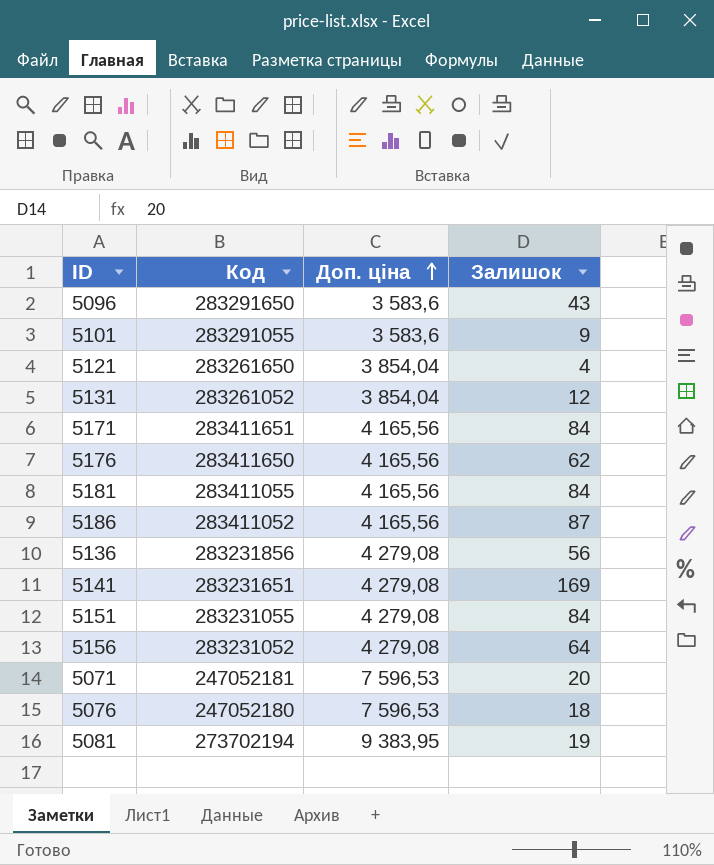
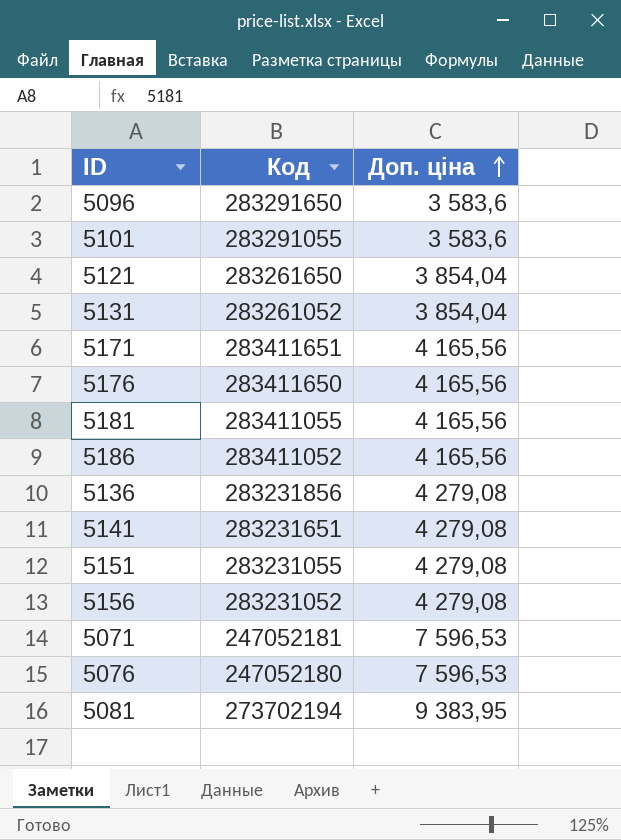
column Залишок | position: 4 -> none

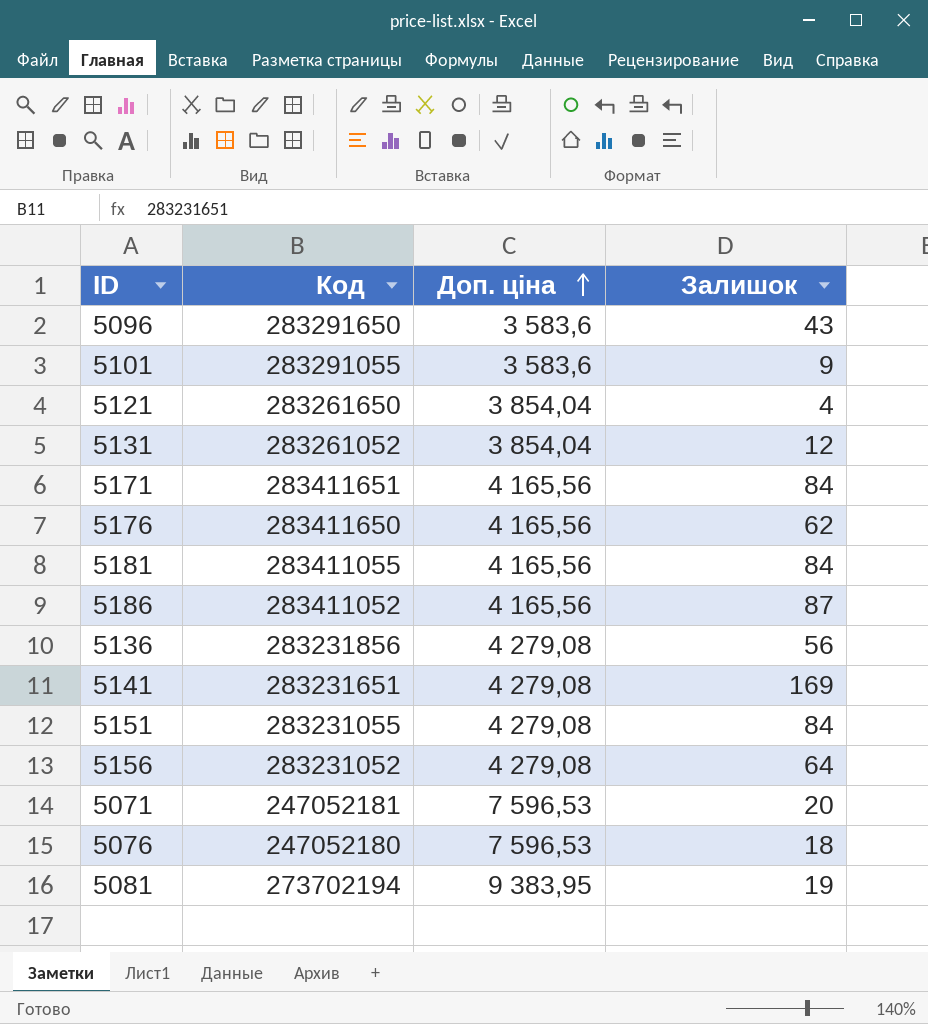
column Залишок | position: none -> 4

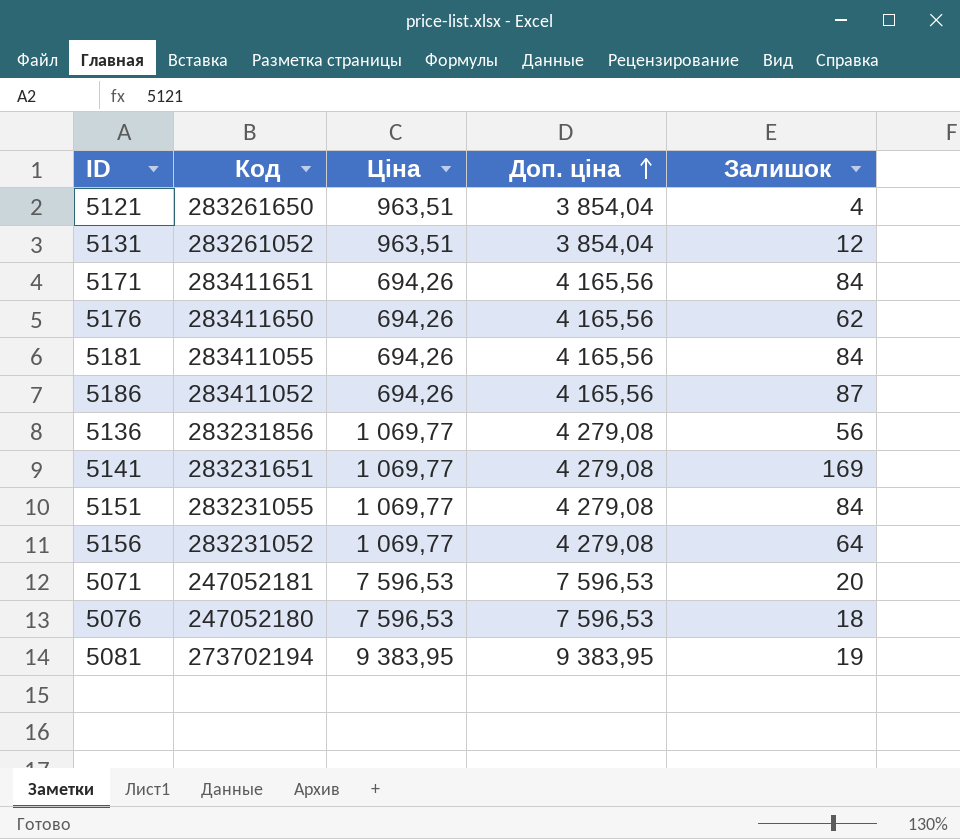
column Ціна | position: none -> 3
row 5096: 283291650 | 3 583,6 | 43 -> none
row 5101: 283291055 | 3 583,6 | 9 -> none

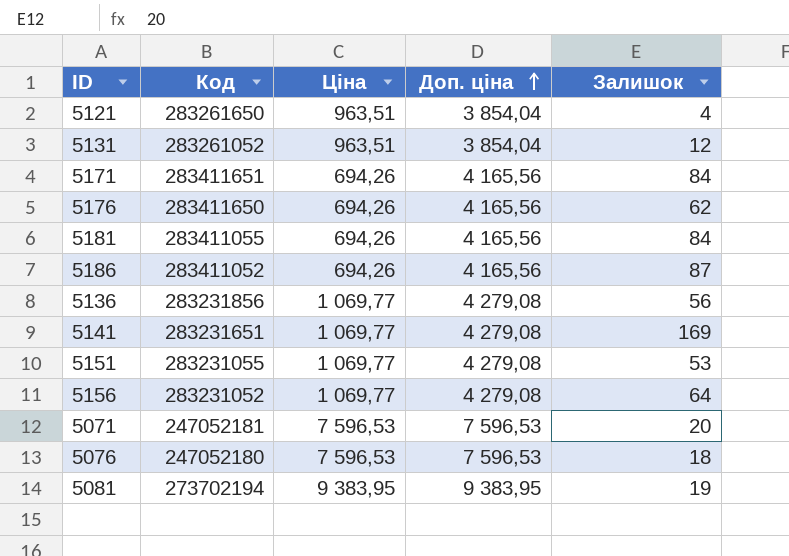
5151 | Залишок: 84 -> 53

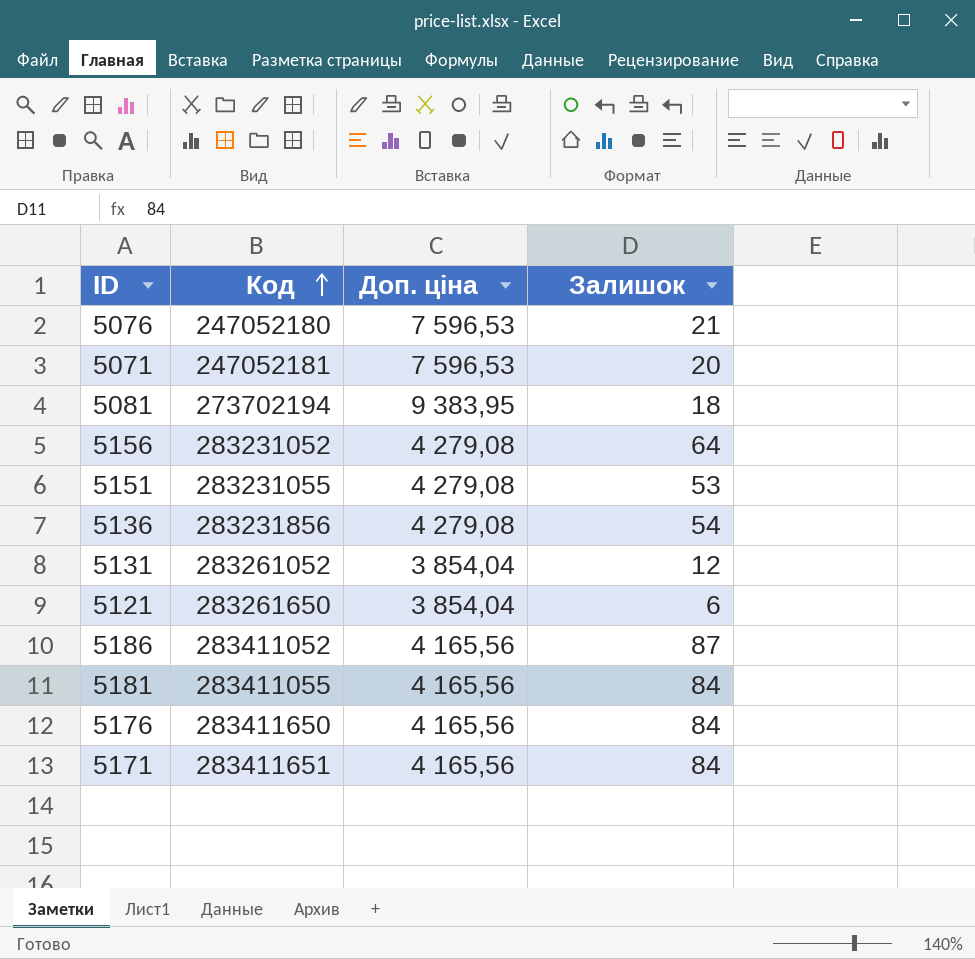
row order: Доп. ціна ascending -> Код ascending
column Ціна | position: 3 -> none
row 5141: 283231651 | 1 069,77 | 4 279,08 | 169 -> none
5076 | Залишок: 18 -> 21
5081 | Залишок: 19 -> 18
5136 | Залишок: 56 -> 54
5121 | Залишок: 4 -> 6
5176 | Залишок: 62 -> 84

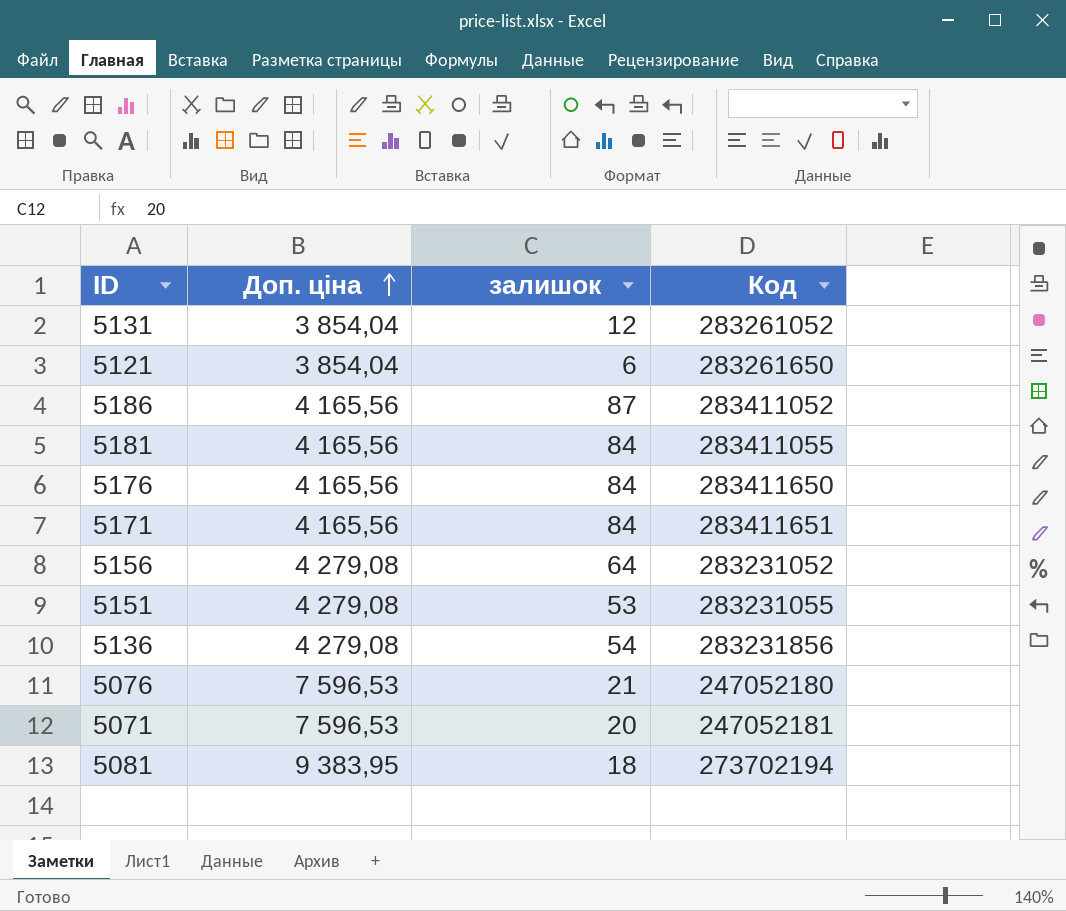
row order: Код ascending -> Доп. ціна ascending
column name: Залишок -> залишок
column Код | position: 2 -> 4

